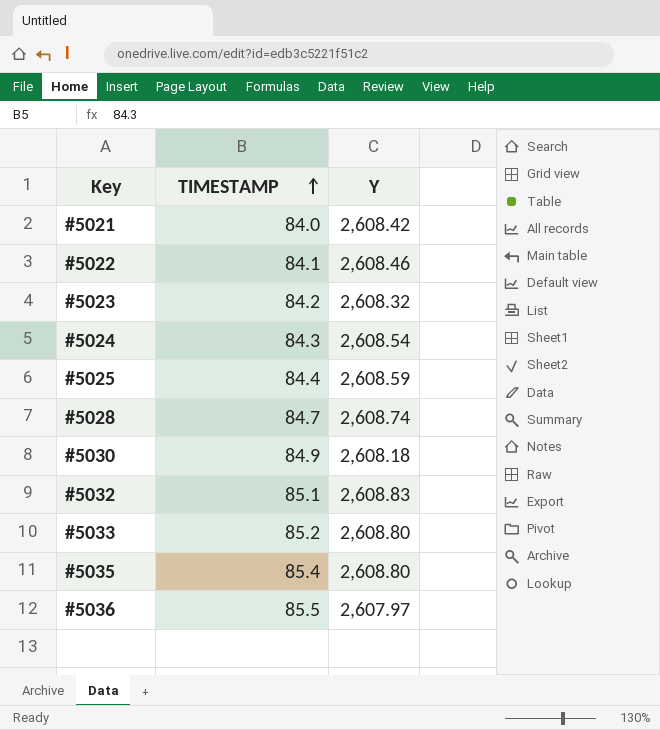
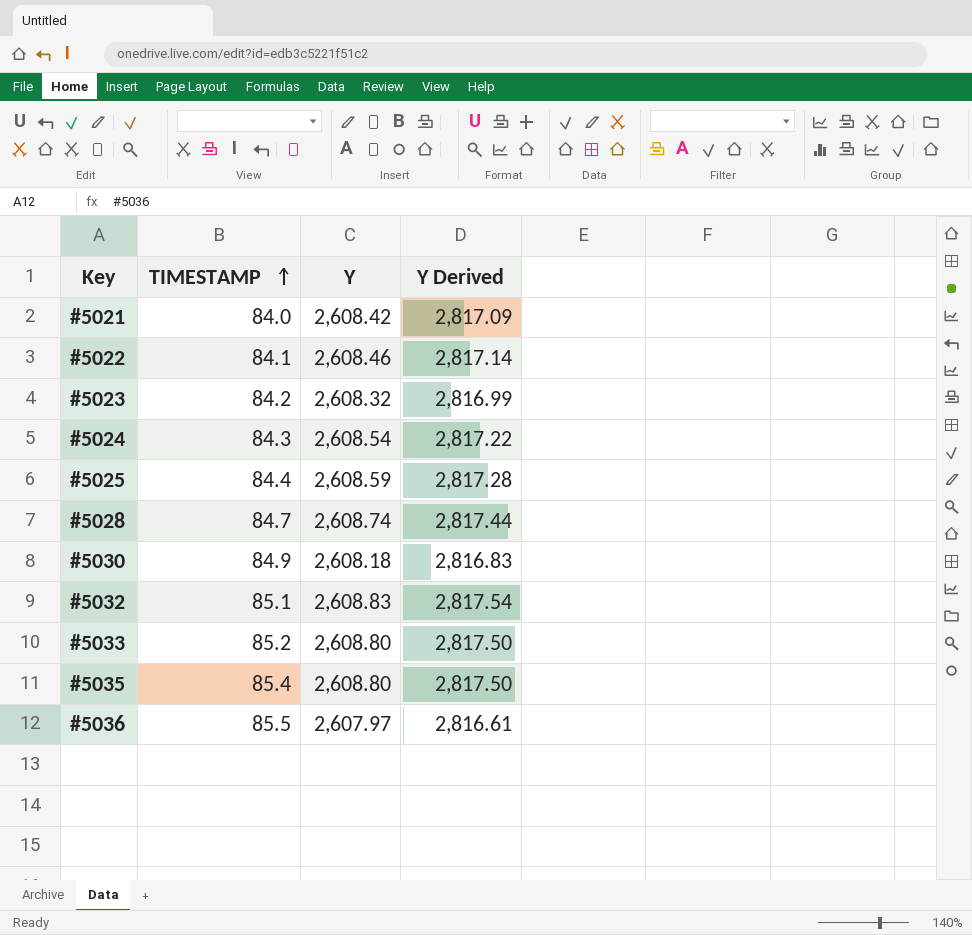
column Y Derived | formula: none -> [Y] * 1.08

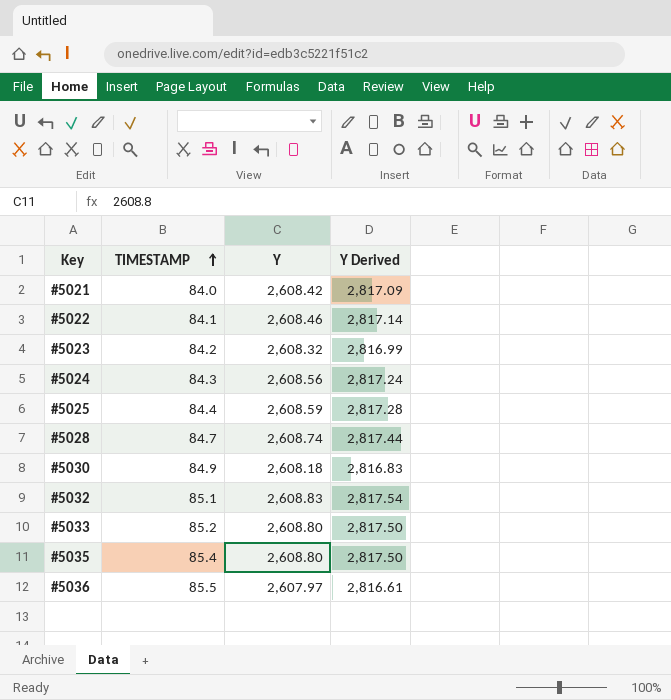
#5024 | Y: 2,608.54 -> 2,608.56
#5024 | Y Derived: 2,817.22 -> 2,817.24

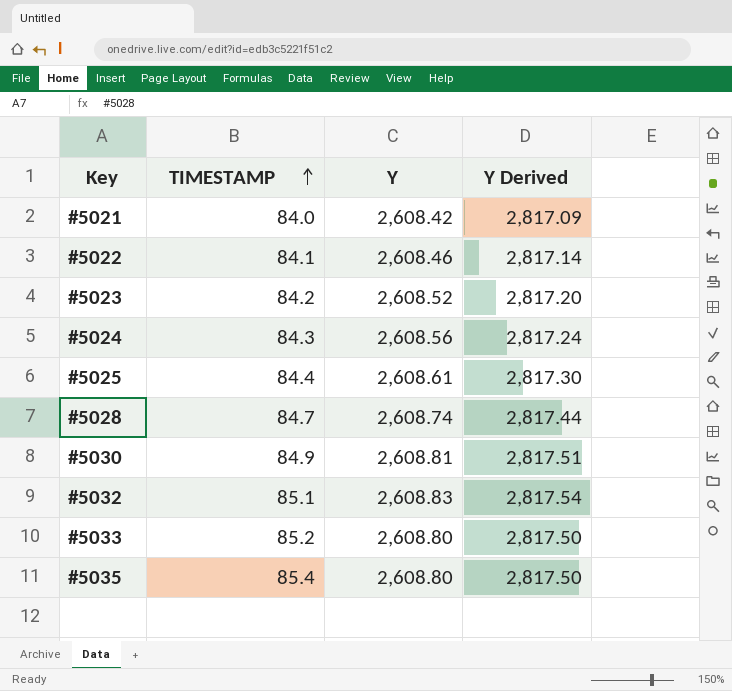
row #5036: 85.5 | 2,607.97 | 2,816.61 -> none
#5023 | Y: 2,608.32 -> 2,608.52
#5023 | Y Derived: 2,816.99 -> 2,817.20
#5025 | Y: 2,608.59 -> 2,608.61
#5025 | Y Derived: 2,817.28 -> 2,817.30
#5030 | Y: 2,608.18 -> 2,608.81
#5030 | Y Derived: 2,816.83 -> 2,817.51

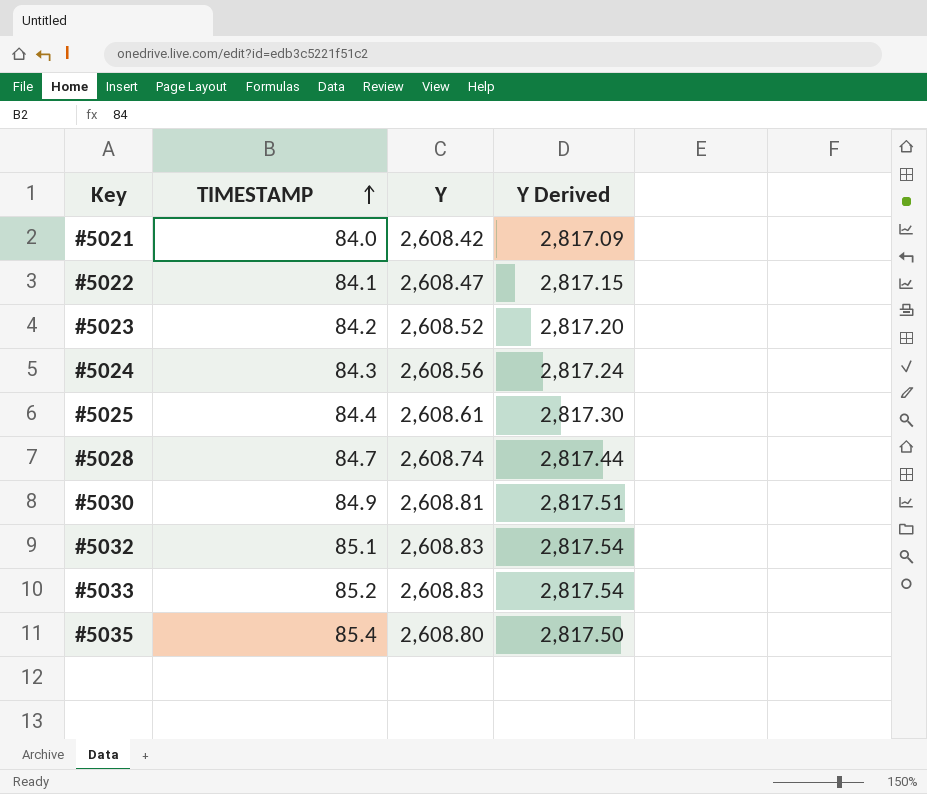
#5022 | Y: 2,608.46 -> 2,608.47
#5022 | Y Derived: 2,817.14 -> 2,817.15
#5033 | Y: 2,608.80 -> 2,608.83
#5033 | Y Derived: 2,817.50 -> 2,817.54

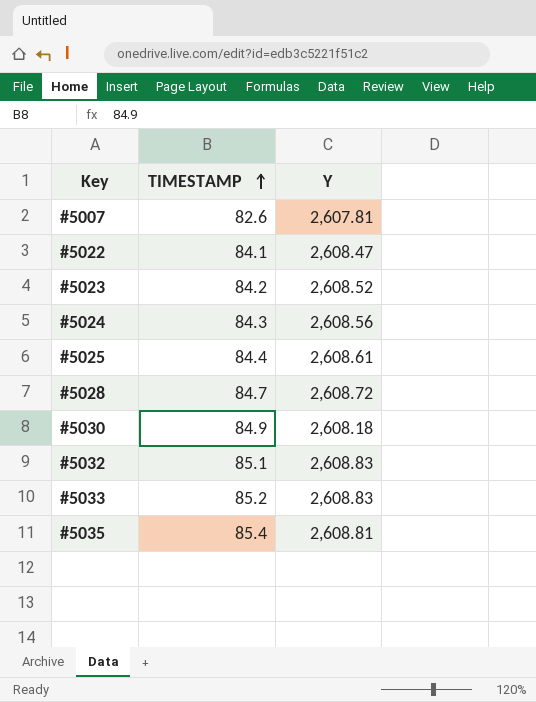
column Y Derived | formula: [Y] * 1.08 -> none
row #5021: 84.0 | 2,608.42 | 2,817.09 -> none
row #5007: none -> 82.6 | 2,607.81
#5028 | Y: 2,608.74 -> 2,608.72
#5030 | Y: 2,608.81 -> 2,608.18
#5035 | Y: 2,608.80 -> 2,608.81

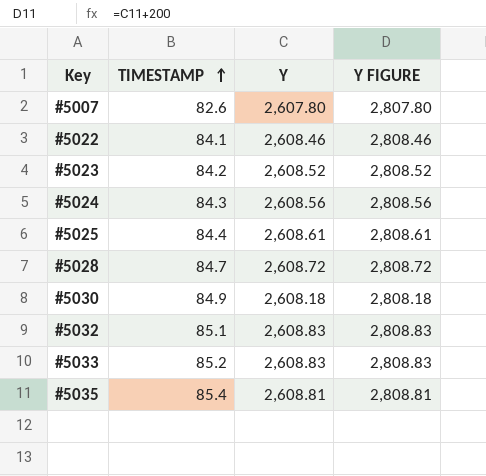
column Y FIGURE | formula: none -> [Y] + 200
#5007 | Y: 2,607.81 -> 2,607.80
#5022 | Y: 2,608.47 -> 2,608.46

